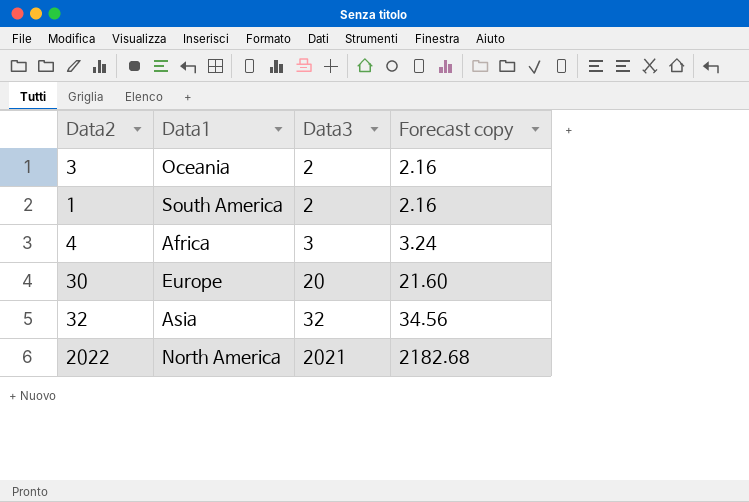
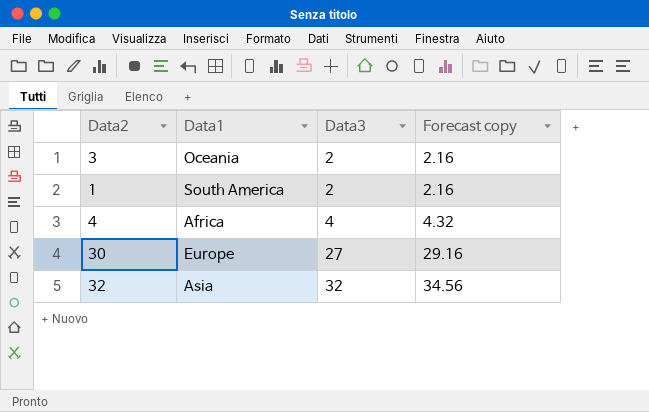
row 2022: North America | 2021 | 2182.68 -> none
4 | Data3: 3 -> 4
4 | Forecast copy: 3.24 -> 4.32
30 | Data3: 20 -> 27
30 | Forecast copy: 21.60 -> 29.16

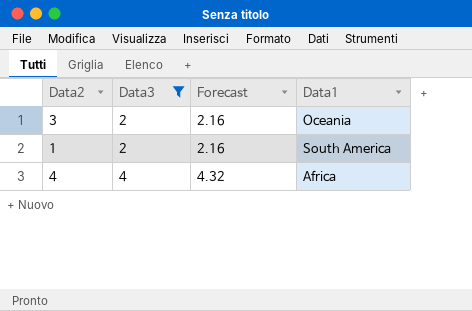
filter: none -> Data3 <= 4
column name: Forecast copy -> Forecast
column Data1 | position: 2 -> 4

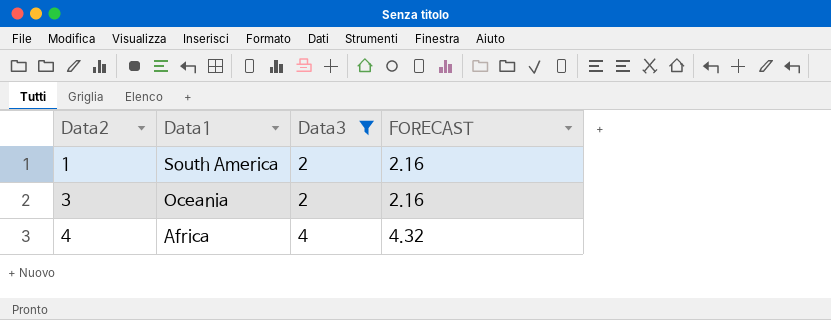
row order: Data3 ascending -> Data2 ascending
column Data1 | position: 4 -> 2
column name: Forecast -> FORECAST

